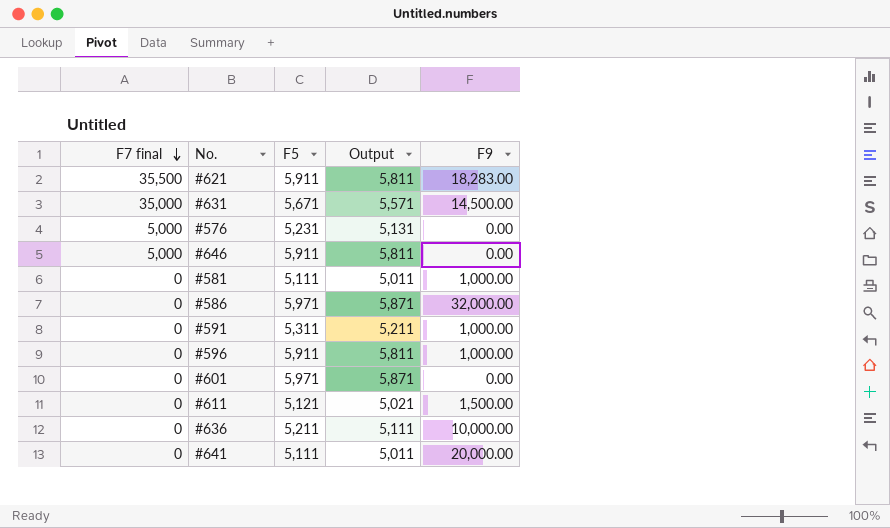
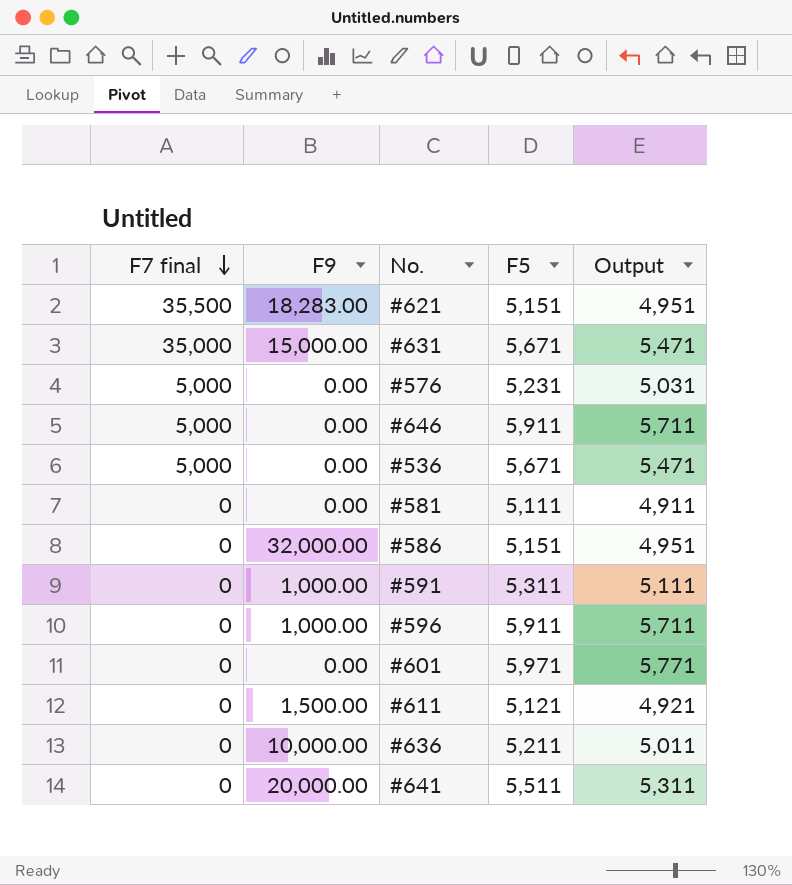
column F9 | position: 5 -> 2
column Output | formula: [F5] - 100 -> [F5] - 200
#621 | F5: 5,911 -> 5,151
#631 | F9: 14,500.00 -> 15,000.00
row #536: none -> 5,000 | 0.00 | 5,671 | 5,471
#581 | F9: 1,000.00 -> 0.00
#586 | F5: 5,971 -> 5,151
#641 | F5: 5,111 -> 5,511

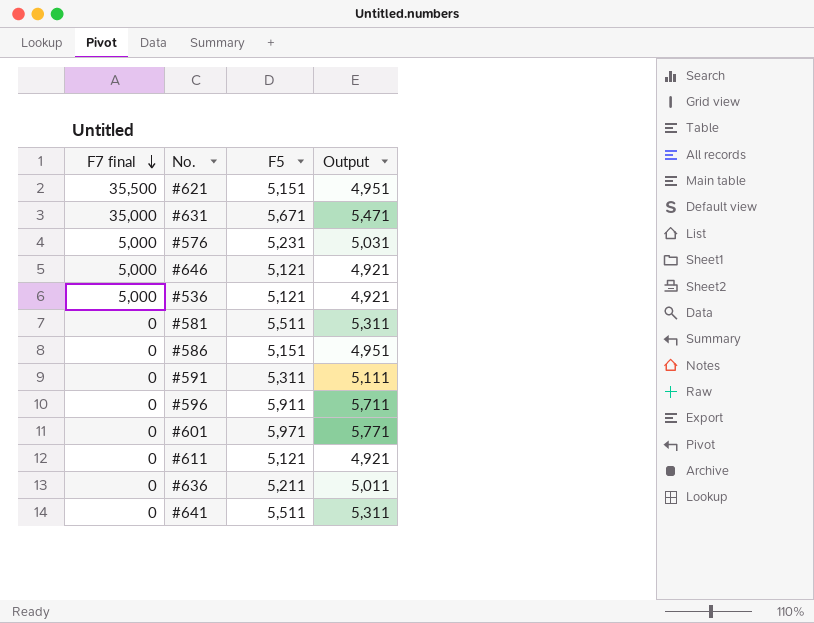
column F9 | position: 2 -> none
#646 | F5: 5,911 -> 5,121
#646 | Output: 5,711 -> 4,921
#536 | F5: 5,671 -> 5,121
#536 | Output: 5,471 -> 4,921
#581 | F5: 5,111 -> 5,511
#581 | Output: 4,911 -> 5,311

